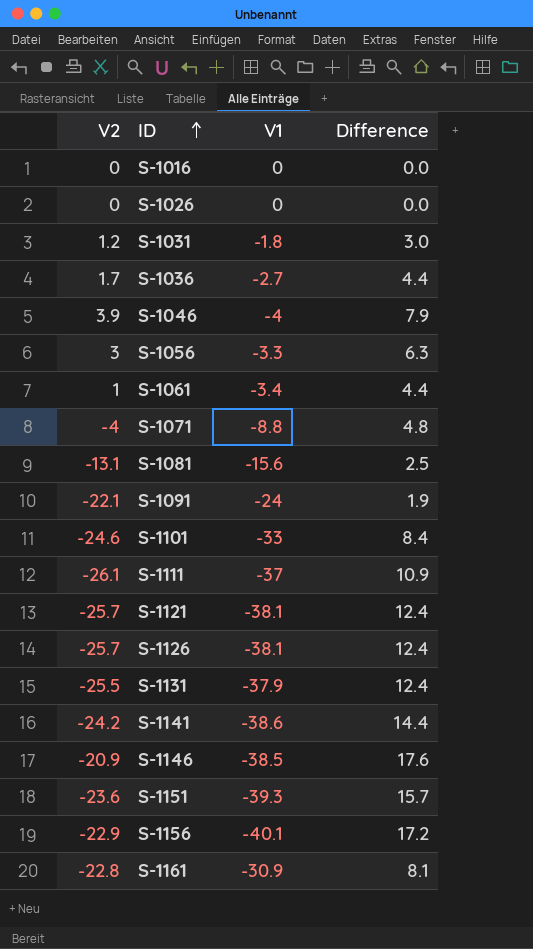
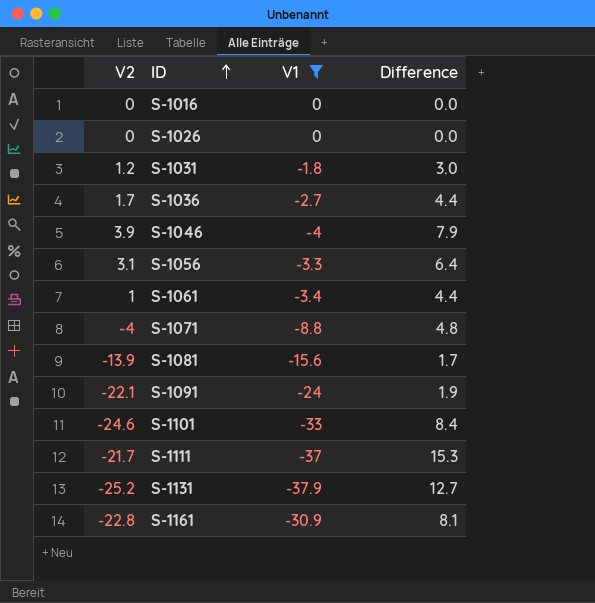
filter: none -> V1 >= -37.9
S-1056 | V2: 3 -> 3.1
S-1056 | Difference: 6.3 -> 6.4
S-1081 | V2: -13.1 -> -13.9
S-1081 | Difference: 2.5 -> 1.7
S-1111 | V2: -26.1 -> -21.7
S-1111 | Difference: 10.9 -> 15.3
S-1131 | V2: -25.5 -> -25.2
S-1131 | Difference: 12.4 -> 12.7

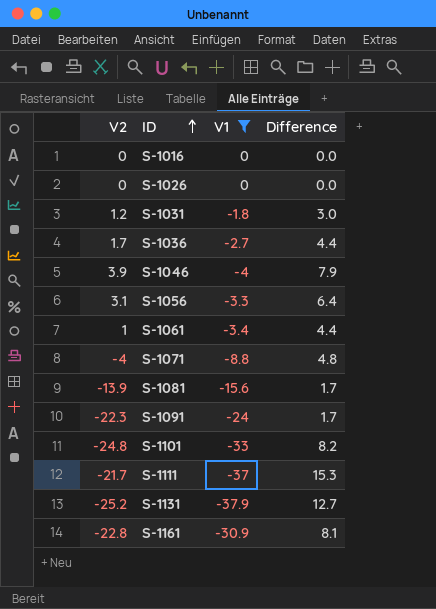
S-1091 | V2: -22.1 -> -22.3
S-1091 | Difference: 1.9 -> 1.7
S-1101 | V2: -24.6 -> -24.8
S-1101 | Difference: 8.4 -> 8.2

